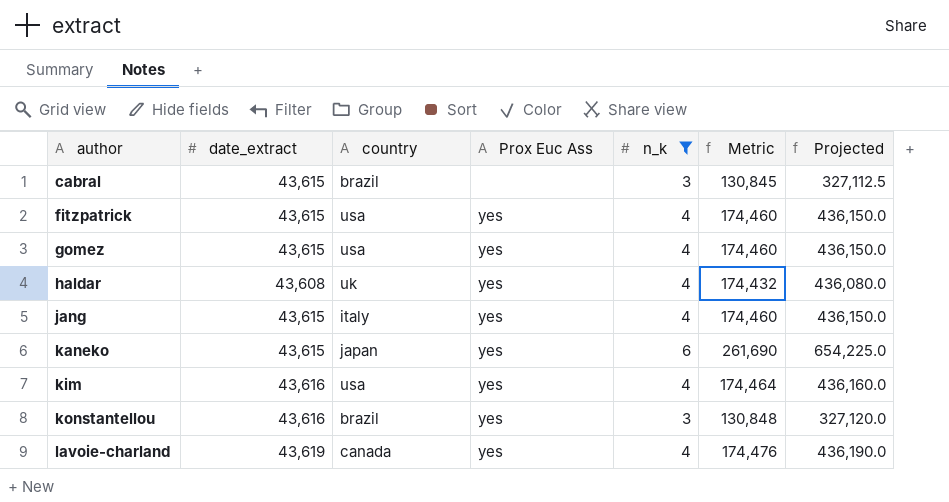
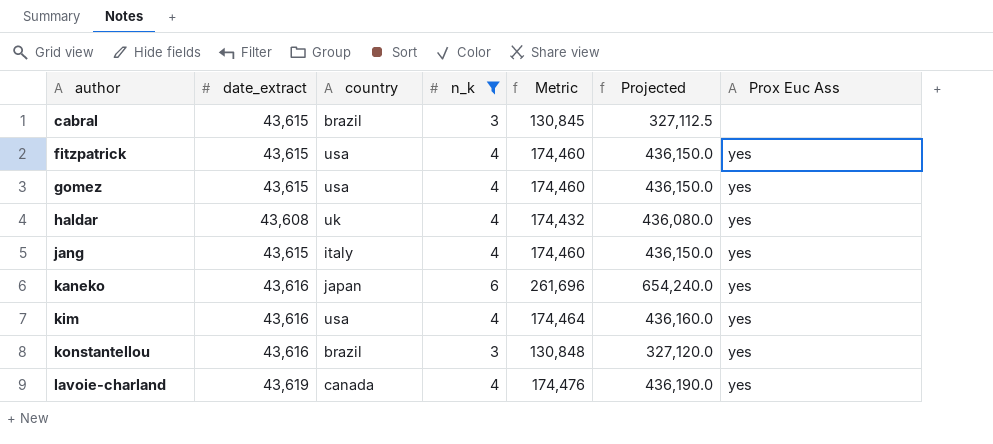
column Prox Euc Ass | position: 4 -> 7
kaneko | date_extract: 43,615 -> 43,616
kaneko | Metric: 261,690 -> 261,696
kaneko | Projected: 654,225.0 -> 654,240.0

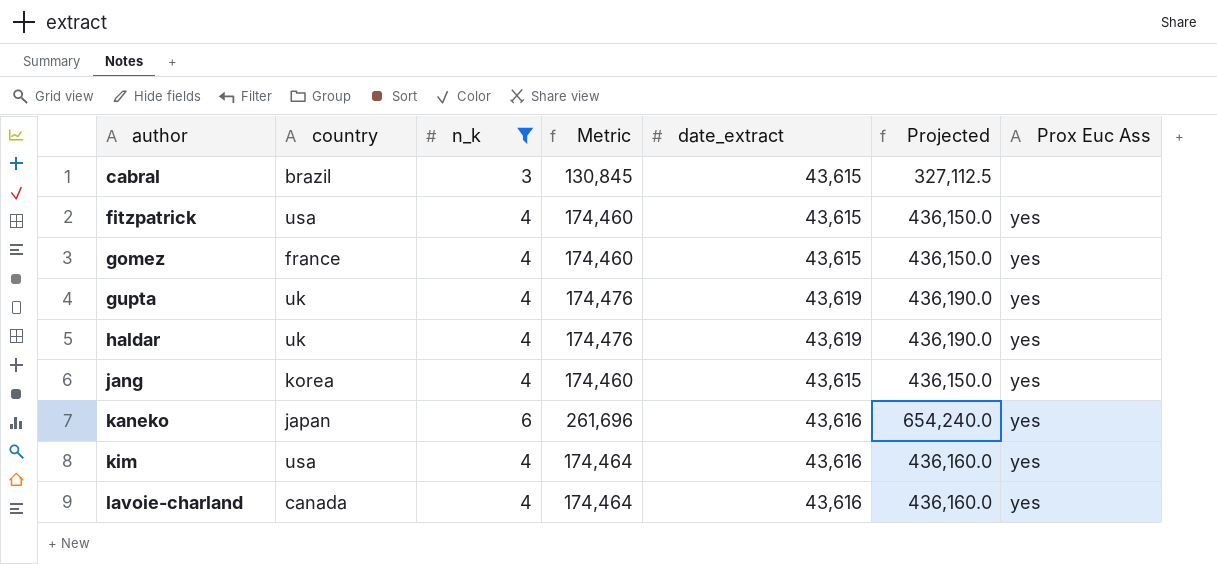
column date_extract | position: 2 -> 5
row konstantellou: 43,616 | brazil | 3 | 130,848 | 327,120.0 | yes -> none
gomez | country: usa -> france
row gupta: none -> uk | 4 | 174,476 | 43,619 | 436,190.0 | yes
haldar | Metric: 174,432 -> 174,476
haldar | date_extract: 43,608 -> 43,619
haldar | Projected: 436,080.0 -> 436,190.0
jang | country: italy -> korea
lavoie-charland | Metric: 174,476 -> 174,464
lavoie-charland | date_extract: 43,619 -> 43,616
lavoie-charland | Projected: 436,190.0 -> 436,160.0

